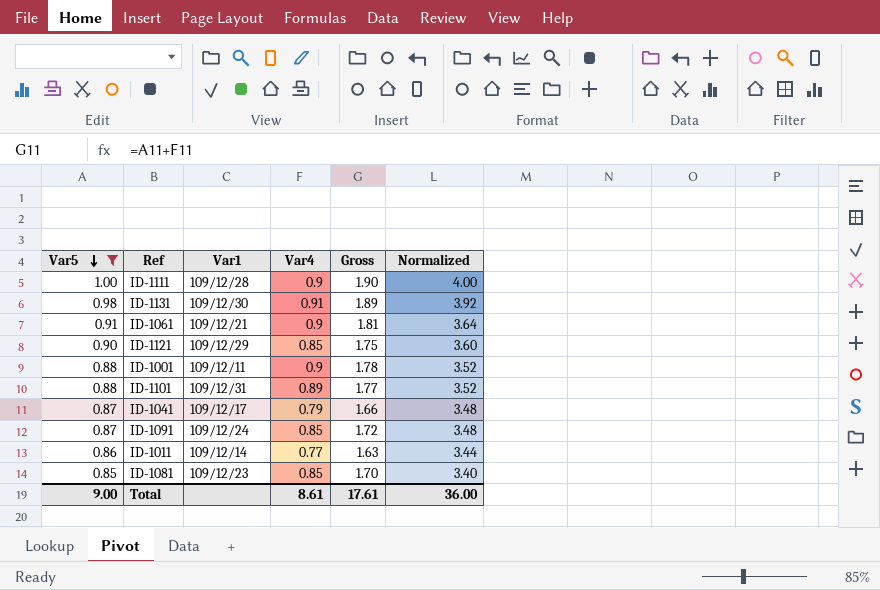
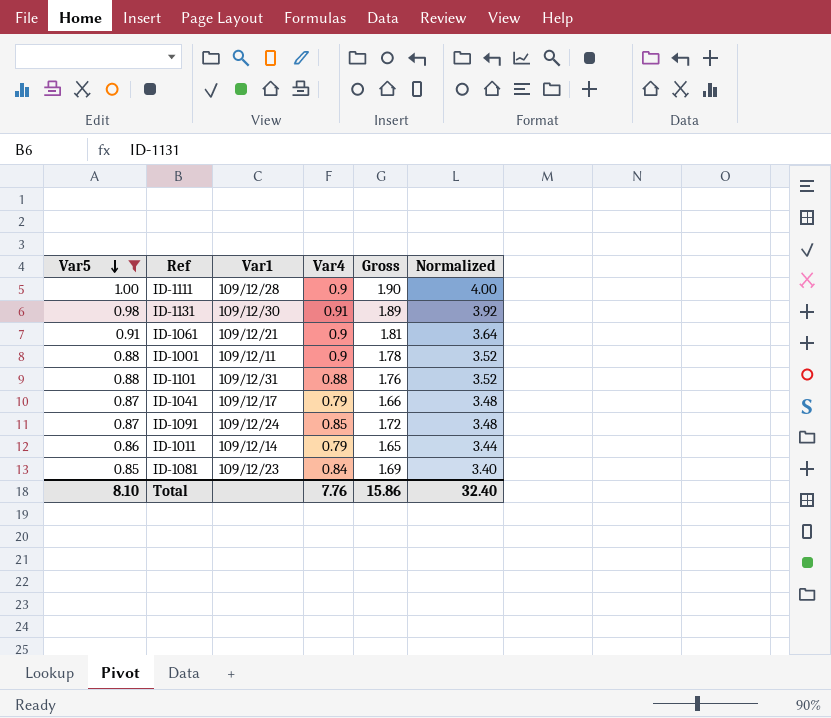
row ID-1121: 0.90 | 109/12/29 | 0.85 | 1.75 | 3.60 -> none
ID-1101 | Var4: 0.89 -> 0.88
ID-1101 | Gross: 1.77 -> 1.76
ID-1011 | Var4: 0.77 -> 0.79
ID-1011 | Gross: 1.63 -> 1.65
ID-1081 | Var4: 0.85 -> 0.84
ID-1081 | Gross: 1.70 -> 1.69
Total | Var5: 9.00 -> 8.10
Total | Var4: 8.61 -> 7.76
Total | Gross: 17.61 -> 15.86
Total | Normalized: 36.00 -> 32.40

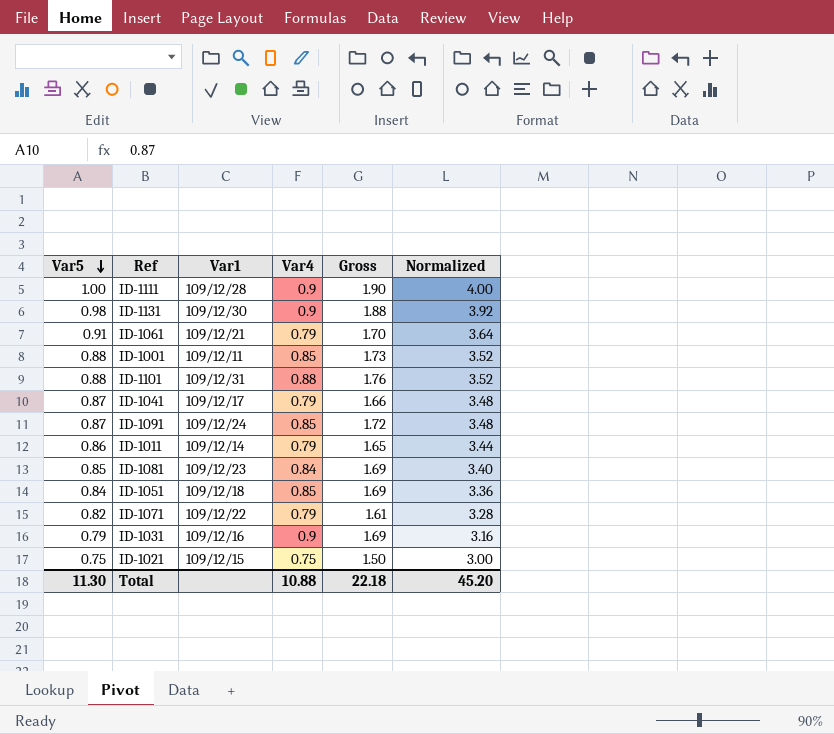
filter: Var5 >= 0.85 -> none
ID-1131 | Var4: 0.91 -> 0.9
ID-1131 | Gross: 1.89 -> 1.88
ID-1061 | Var4: 0.9 -> 0.79
ID-1061 | Gross: 1.81 -> 1.70
ID-1001 | Var4: 0.9 -> 0.85
ID-1001 | Gross: 1.78 -> 1.73
Total | Var5: 8.10 -> 11.30
Total | Var4: 7.76 -> 10.88
Total | Gross: 15.86 -> 22.18
Total | Normalized: 32.40 -> 45.20

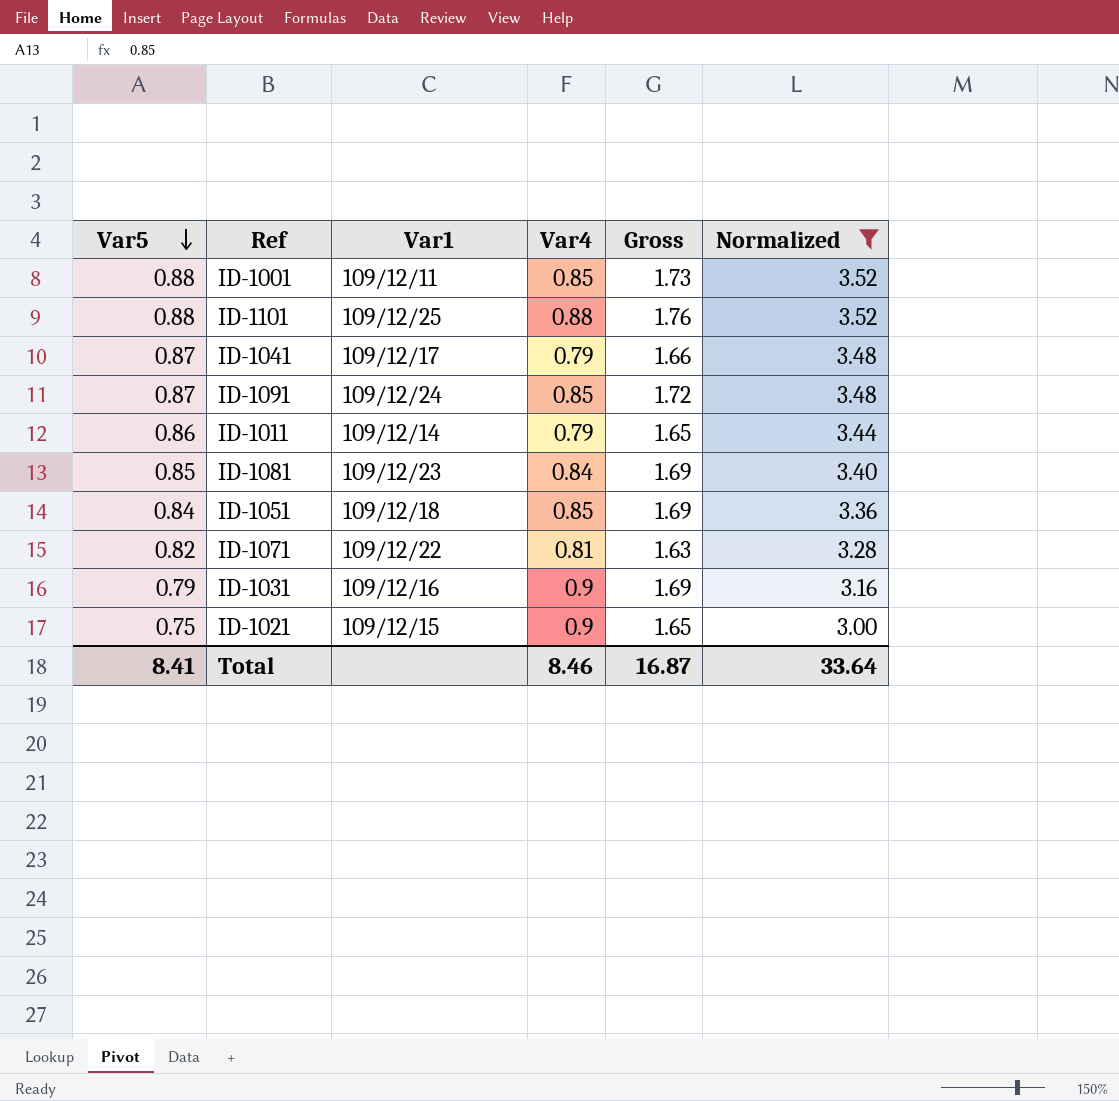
filter: none -> Normalized <= 3.52
ID-1101 | Var1: 109/12/31 -> 109/12/25
ID-1071 | Var4: 0.79 -> 0.81
ID-1071 | Gross: 1.61 -> 1.63
ID-1021 | Var4: 0.75 -> 0.9
ID-1021 | Gross: 1.50 -> 1.65
Total | Var5: 11.30 -> 8.41
Total | Var4: 10.88 -> 8.46
Total | Gross: 22.18 -> 16.87
Total | Normalized: 45.20 -> 33.64

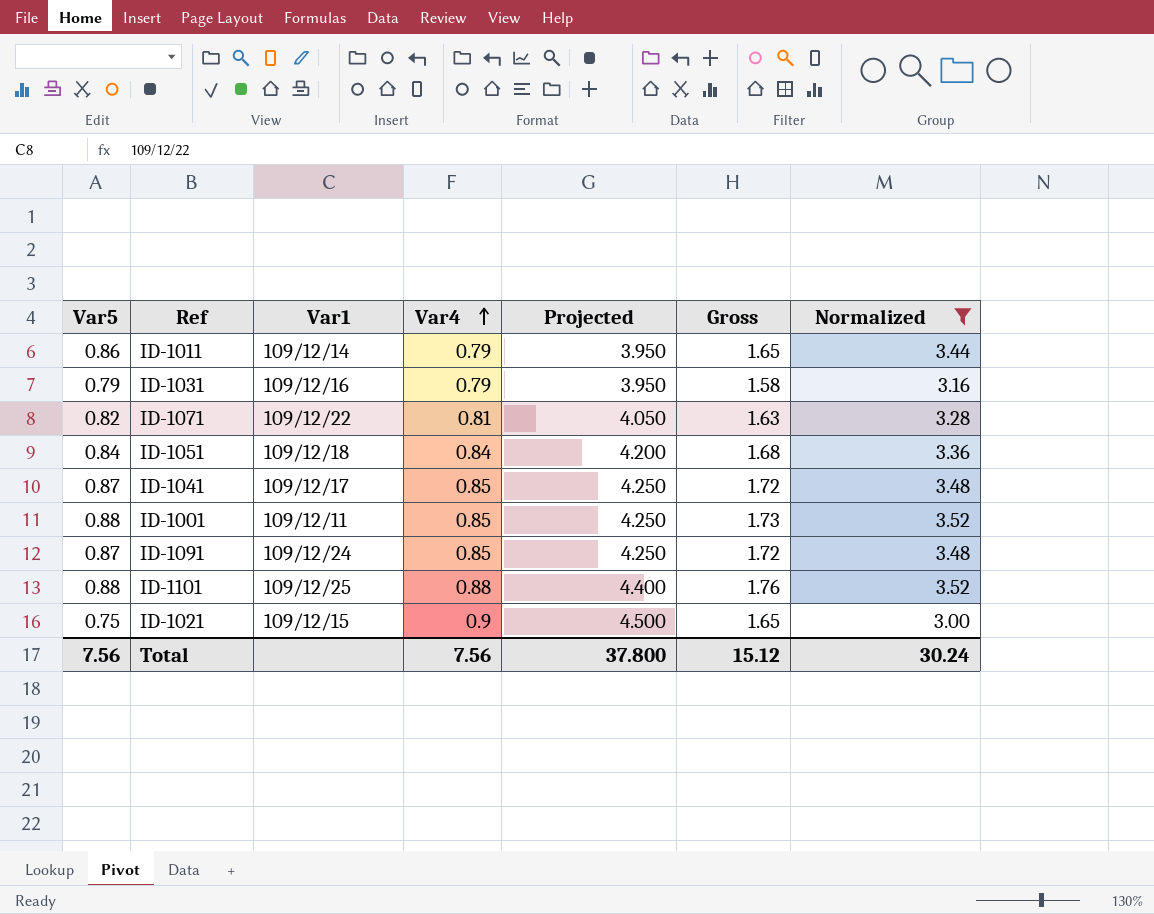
row order: Var5 descending -> Var4 ascending
column Projected | formula: none -> [Var4] * 5
row ID-1081: 0.85 | 109/12/23 | 0.84 | 1.69 | 3.40 -> none
ID-1031 | Var4: 0.9 -> 0.79
ID-1031 | Gross: 1.69 -> 1.58
ID-1051 | Var4: 0.85 -> 0.84
ID-1051 | Gross: 1.69 -> 1.68
ID-1041 | Var4: 0.79 -> 0.85
ID-1041 | Gross: 1.66 -> 1.72
Total | Var5: 8.41 -> 7.56
Total | Var4: 8.46 -> 7.56
Total | Gross: 16.87 -> 15.12
Total | Normalized: 33.64 -> 30.24

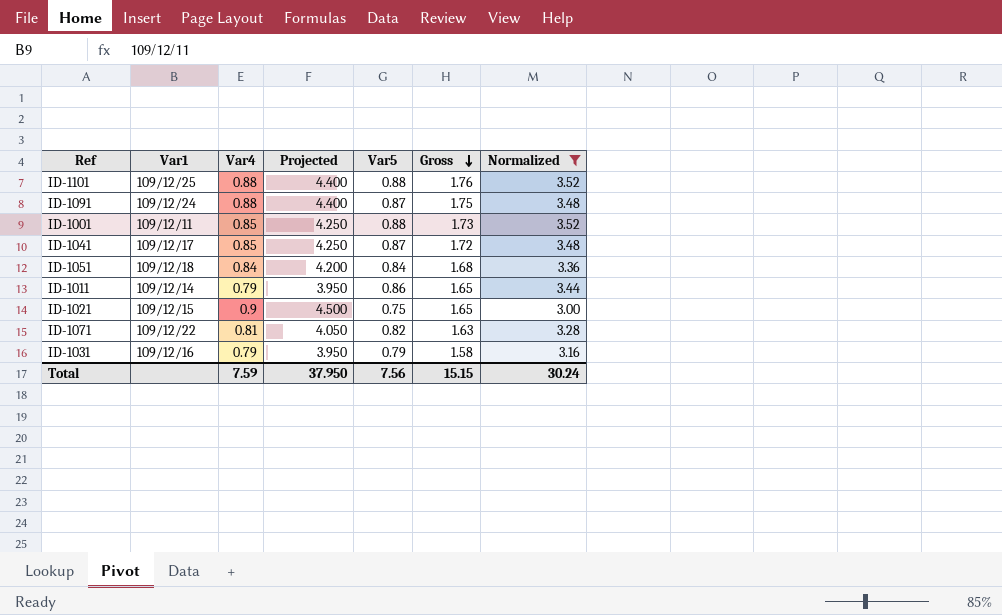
row order: Var4 ascending -> Gross descending
column Var5 | position: 1 -> 5
ID-1091 | Var4: 0.85 -> 0.88
ID-1091 | Projected: 4.250 -> 4.400
ID-1091 | Gross: 1.72 -> 1.75
Total | Var4: 7.56 -> 7.59
Total | Projected: 37.800 -> 37.950
Total | Gross: 15.12 -> 15.15

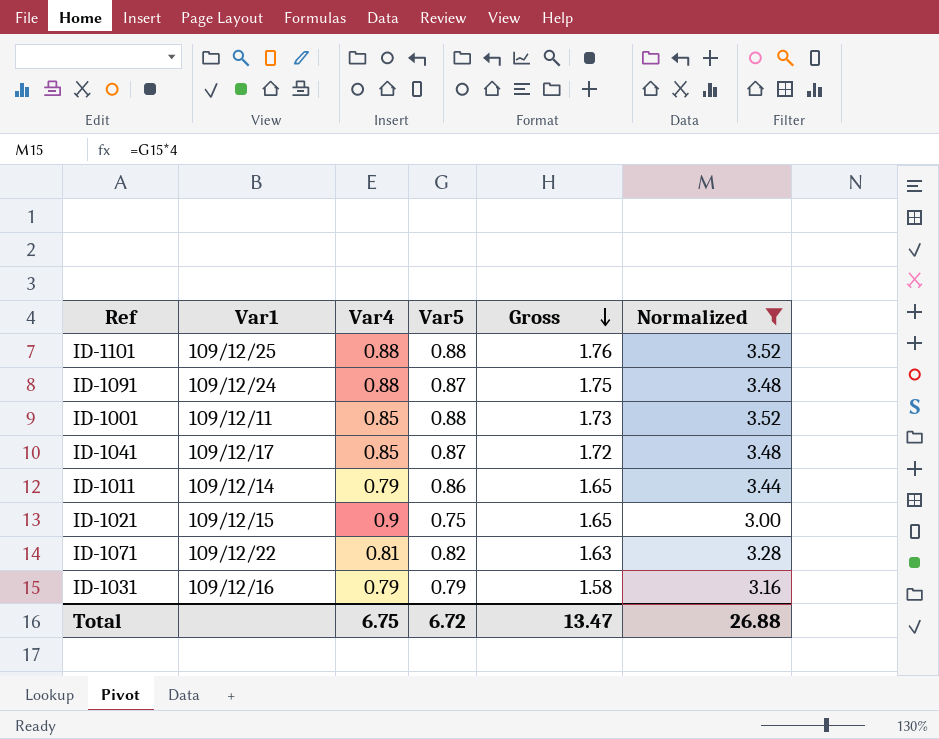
column Projected | formula: [Var4] * 5 -> none
row ID-1051: 109/12/18 | 0.84 | 4.200 | 0.84 | 1.68 | 3.36 -> none
Total | Var4: 7.59 -> 6.75
Total | Var5: 7.56 -> 6.72
Total | Gross: 15.15 -> 13.47
Total | Normalized: 30.24 -> 26.88

